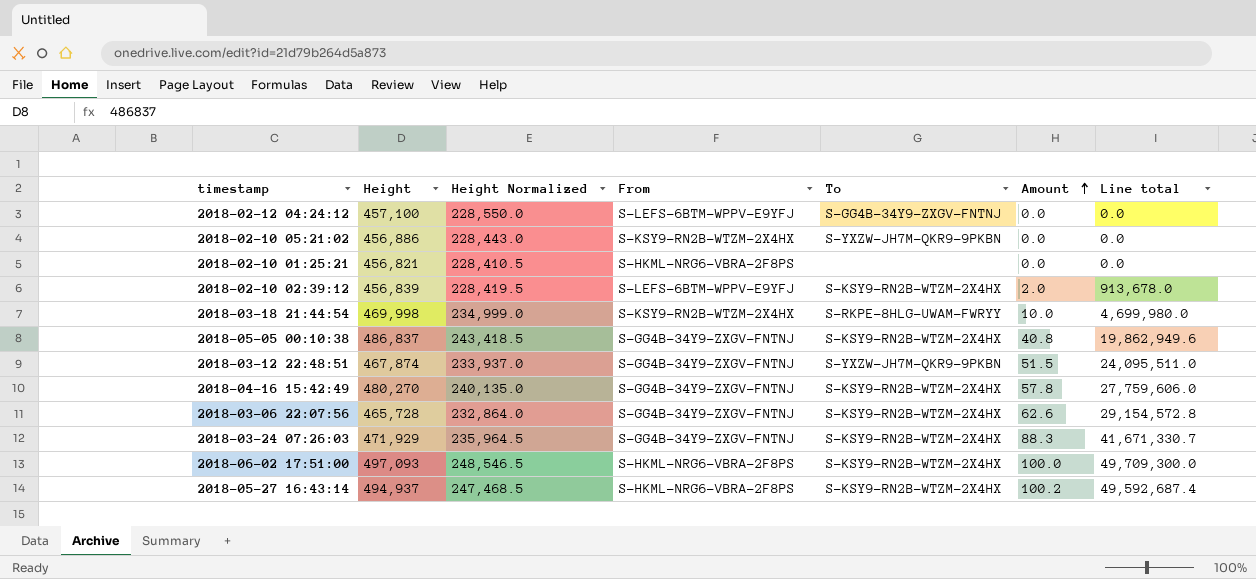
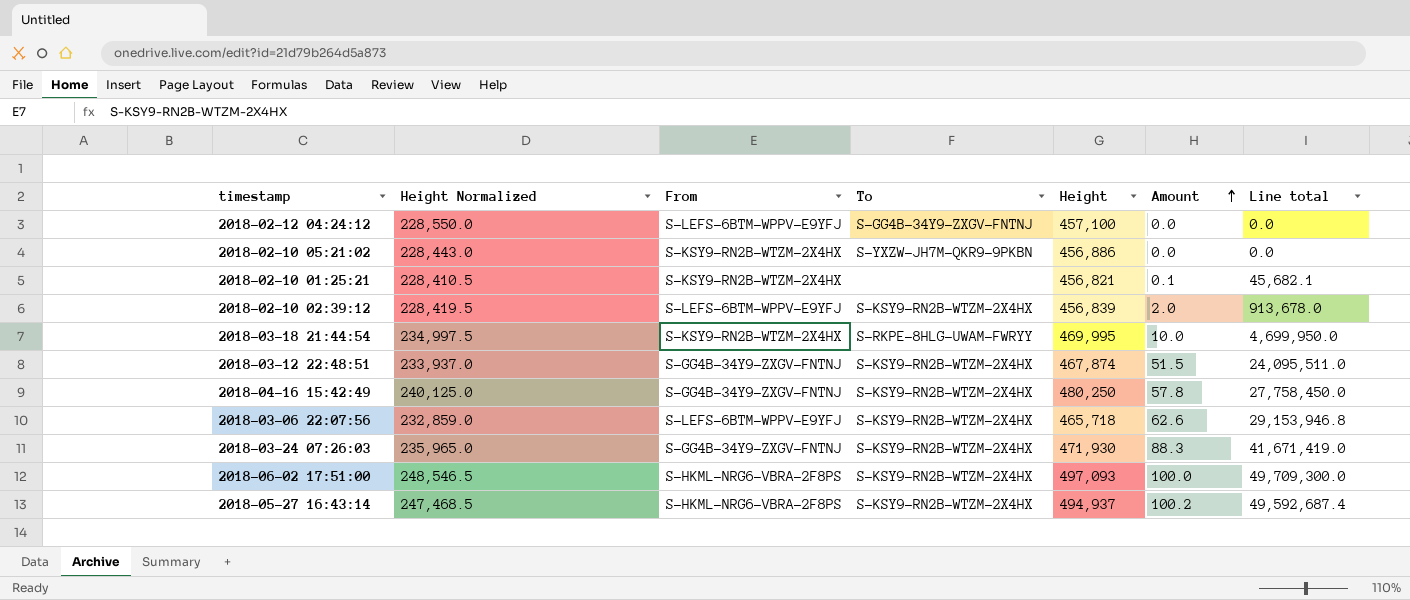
column Height | position: 2 -> 5
row 2018-05-05 00:10:38: 486,837 | 243,418.5 | S-GG4B-34Y9-ZXGV-FNTNJ | S-KSY9-RN2B-WTZM-2X4HX | 40.8 | 19,862,949.6 -> none
2018-02-10 01:25:21 | From: S-HKML-NRG6-VBRA-2F8PS -> S-KSY9-RN2B-WTZM-2X4HX
2018-02-10 01:25:21 | Amount: 0.0 -> 0.1
2018-02-10 01:25:21 | Line total: 0.0 -> 45,682.1
2018-03-18 21:44:54 | Height Normalized: 234,999.0 -> 234,997.5
2018-03-18 21:44:54 | Height: 469,998 -> 469,995
2018-03-18 21:44:54 | Line total: 4,699,980.0 -> 4,699,950.0
2018-03-12 22:48:51 | To: S-YXZW-JH7M-QKR9-9PKBN -> S-KSY9-RN2B-WTZM-2X4HX
2018-04-16 15:42:49 | Height Normalized: 240,135.0 -> 240,125.0
2018-04-16 15:42:49 | Height: 480,270 -> 480,250
2018-04-16 15:42:49 | Line total: 27,759,606.0 -> 27,758,450.0
2018-03-06 22:07:56 | Height Normalized: 232,864.0 -> 232,859.0
2018-03-06 22:07:56 | From: S-GG4B-34Y9-ZXGV-FNTNJ -> S-LEFS-6BTM-WPPV-E9YFJ
2018-03-06 22:07:56 | Height: 465,728 -> 465,718
2018-03-06 22:07:56 | Line total: 29,154,572.8 -> 29,153,946.8
2018-03-24 07:26:03 | Height Normalized: 235,964.5 -> 235,965.0
2018-03-24 07:26:03 | Height: 471,929 -> 471,930
2018-03-24 07:26:03 | Line total: 41,671,330.7 -> 41,671,419.0

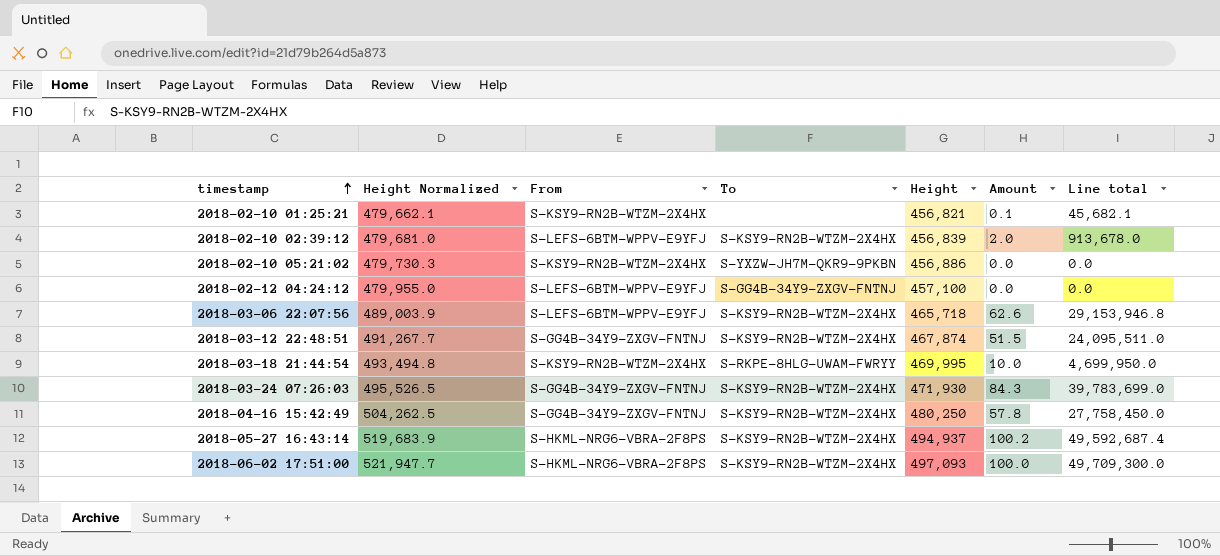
row order: Amount ascending -> timestamp ascending
column Height Normalized | formula: [Height] * 0.5 -> [Height] * 1.05
2018-03-24 07:26:03 | Amount: 88.3 -> 84.3
2018-03-24 07:26:03 | Line total: 41,671,419.0 -> 39,783,699.0

